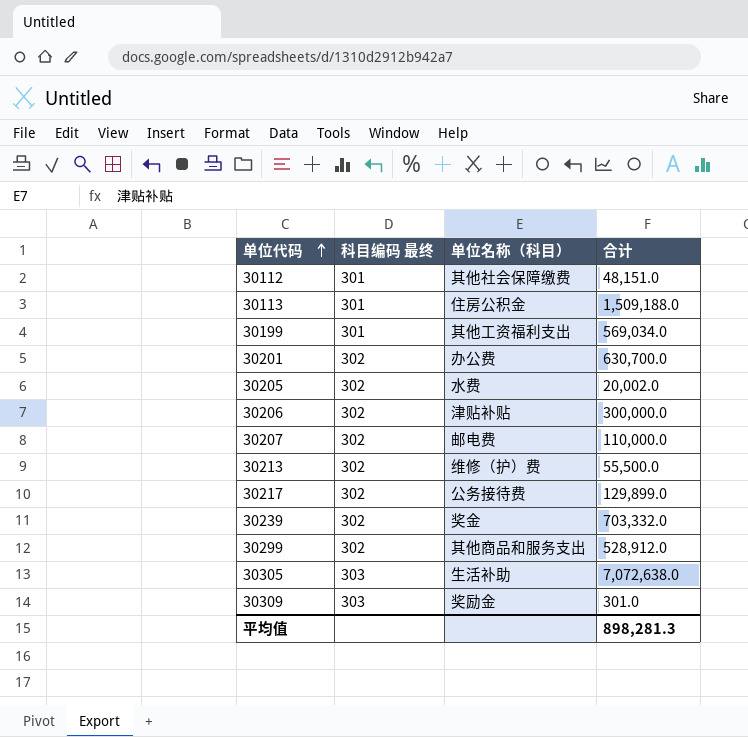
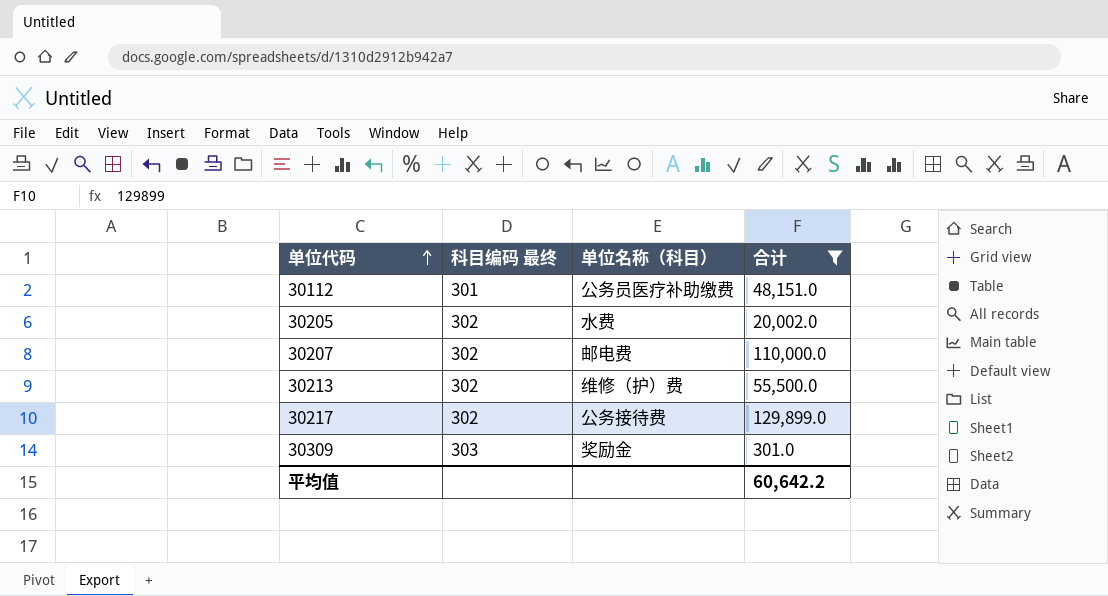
filter: none -> 合计 <= 129,899.0
30112 | 单位名称（科目）: 其他社会保障缴费 -> 公务员医疗补助缴费
平均值 | 合计: 898,281.3 -> 60,642.2

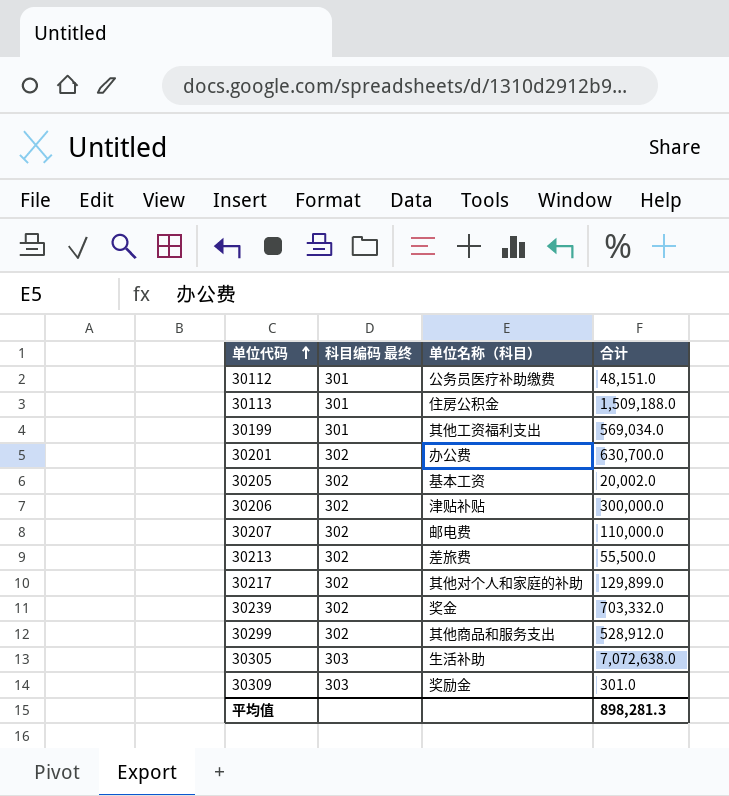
filter: 合计 <= 129,899.0 -> none
30205 | 单位名称（科目）: 水费 -> 基本工资
30213 | 单位名称（科目）: 维修（护）费 -> 差旅费
30217 | 单位名称（科目）: 公务接待费 -> 其他对个人和家庭的补助
平均值 | 合计: 60,642.2 -> 898,281.3

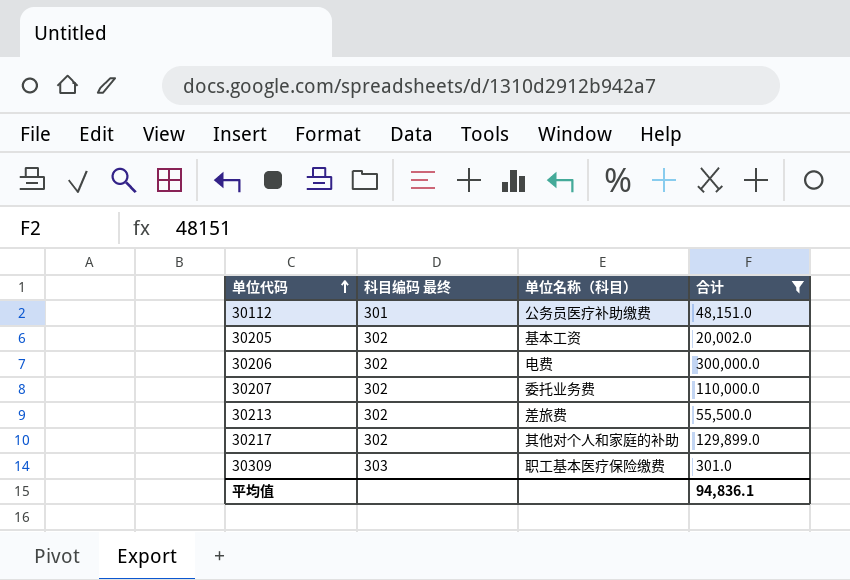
filter: none -> 合计 <= 300,000.0
30206 | 单位名称（科目）: 津贴补贴 -> 电费
30207 | 单位名称（科目）: 邮电费 -> 委托业务费
30309 | 单位名称（科目）: 奖励金 -> 职工基本医疗保险缴费
平均值 | 合计: 898,281.3 -> 94,836.1

